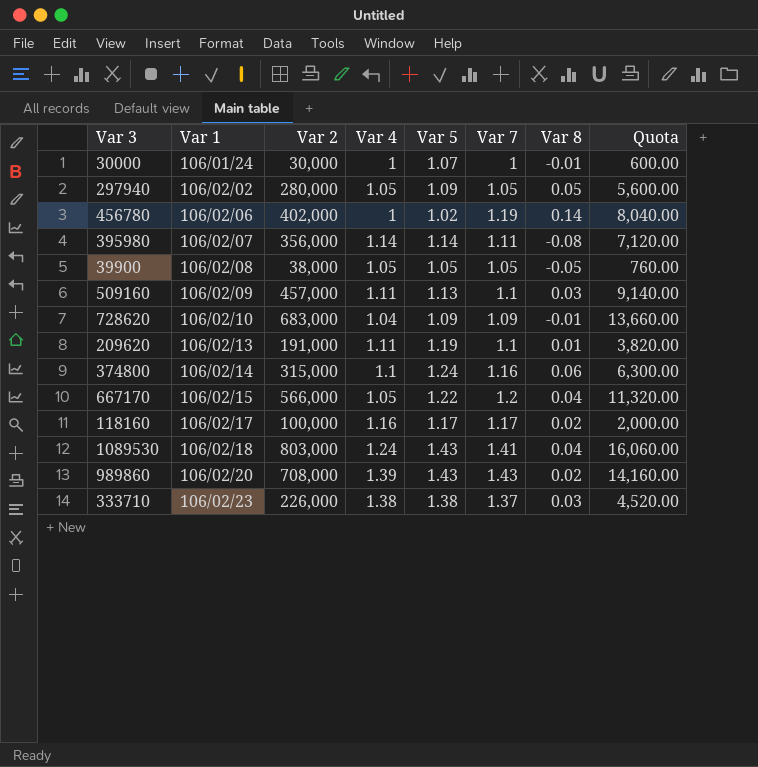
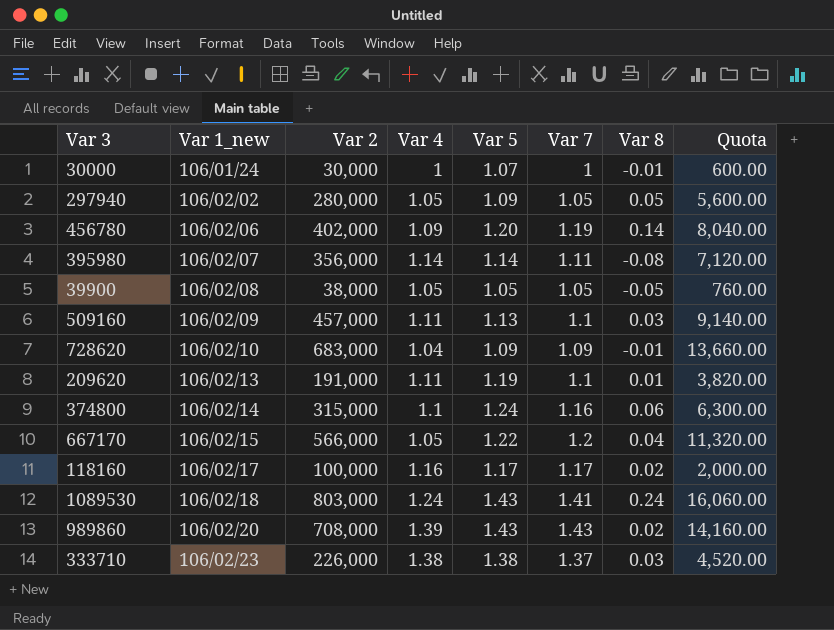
column name: Var 1 -> Var 1_new
456780 | Var 4: 1 -> 1.09
456780 | Var 5: 1.02 -> 1.20
1089530 | Var 8: 0.04 -> 0.24

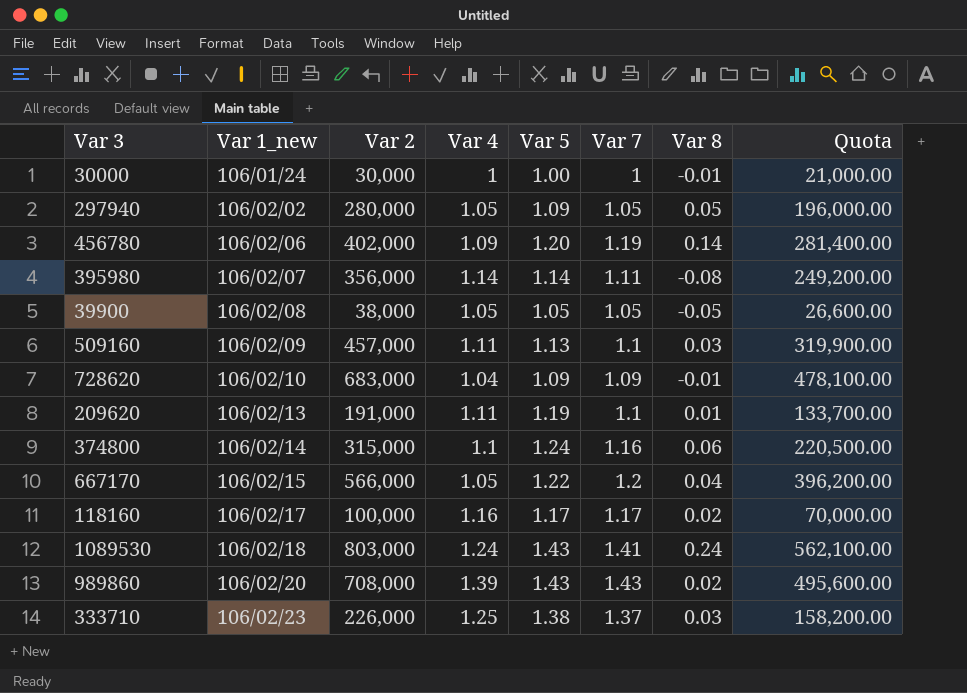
column Quota | formula: [Var 2] * 0.02 -> [Var 2] * 0.7
30000 | Var 5: 1.07 -> 1.00
333710 | Var 4: 1.38 -> 1.25

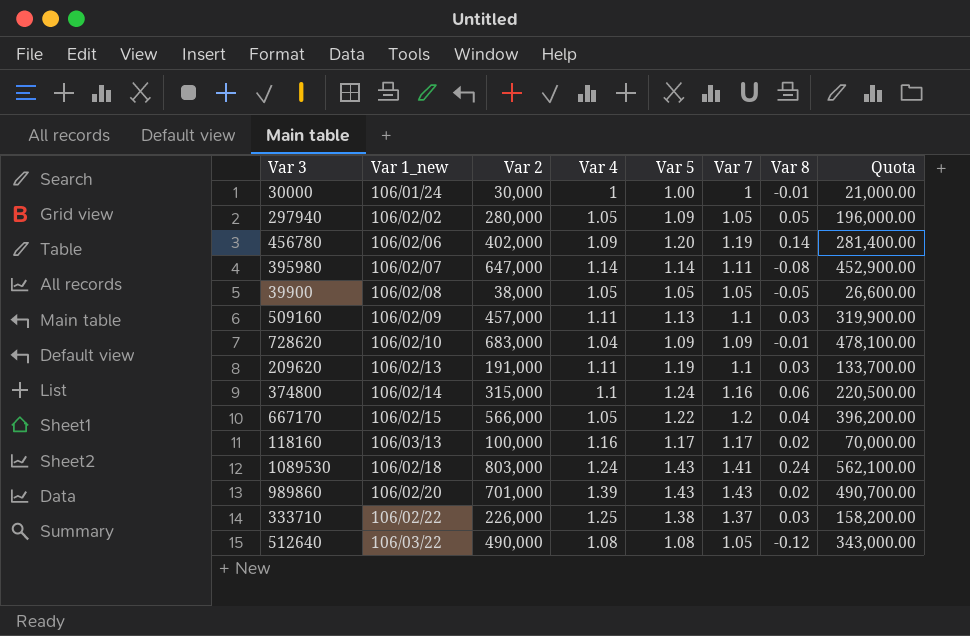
395980 | Var 2: 356,000 -> 647,000
395980 | Quota: 249,200.00 -> 452,900.00
209620 | Var 8: 0.01 -> 0.03
118160 | Var 1_new: 106/02/17 -> 106/03/13
989860 | Var 2: 708,000 -> 701,000
989860 | Quota: 495,600.00 -> 490,700.00
333710 | Var 1_new: 106/02/23 -> 106/02/22
row 512640: none -> 106/03/22 | 490,000 | 1.08 | 1.08 | 1.05 | -0.12 | 343,000.00

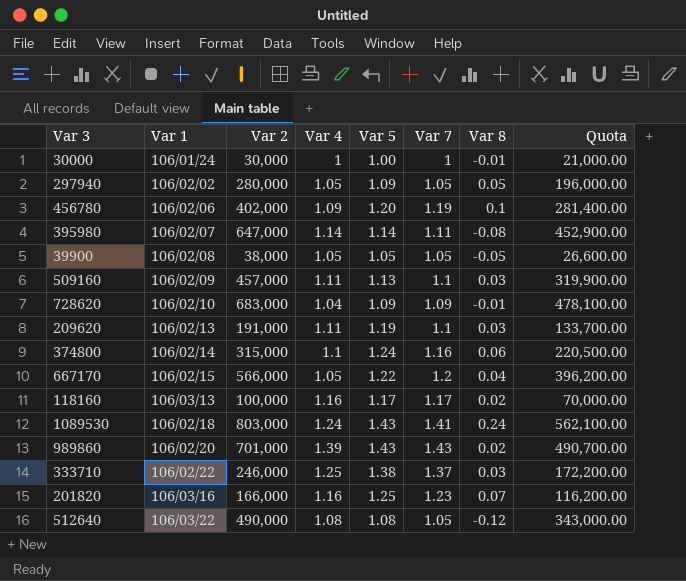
column name: Var 1_new -> Var 1
456780 | Var 8: 0.14 -> 0.1
333710 | Var 2: 226,000 -> 246,000
333710 | Quota: 158,200.00 -> 172,200.00
row 201820: none -> 106/03/16 | 166,000 | 1.16 | 1.25 | 1.23 | 0.07 | 116,200.00

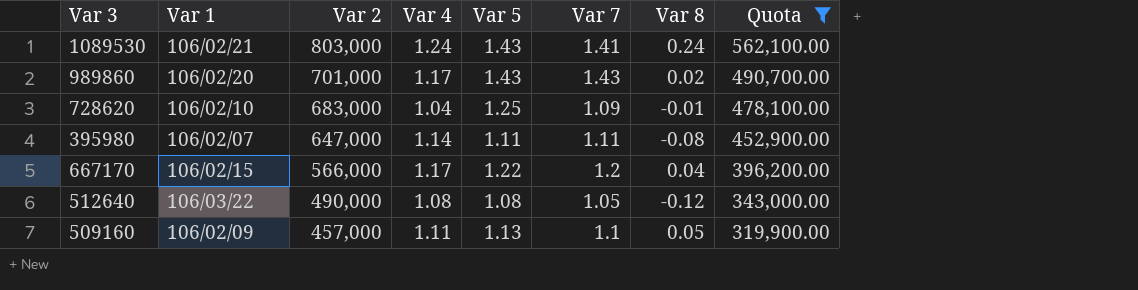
filter: none -> Quota >= 319,900.00
row order: none -> Var 2 descending
1089530 | Var 1: 106/02/18 -> 106/02/21
989860 | Var 4: 1.39 -> 1.17
728620 | Var 5: 1.09 -> 1.25
395980 | Var 5: 1.14 -> 1.11
667170 | Var 4: 1.05 -> 1.17
509160 | Var 8: 0.03 -> 0.05

